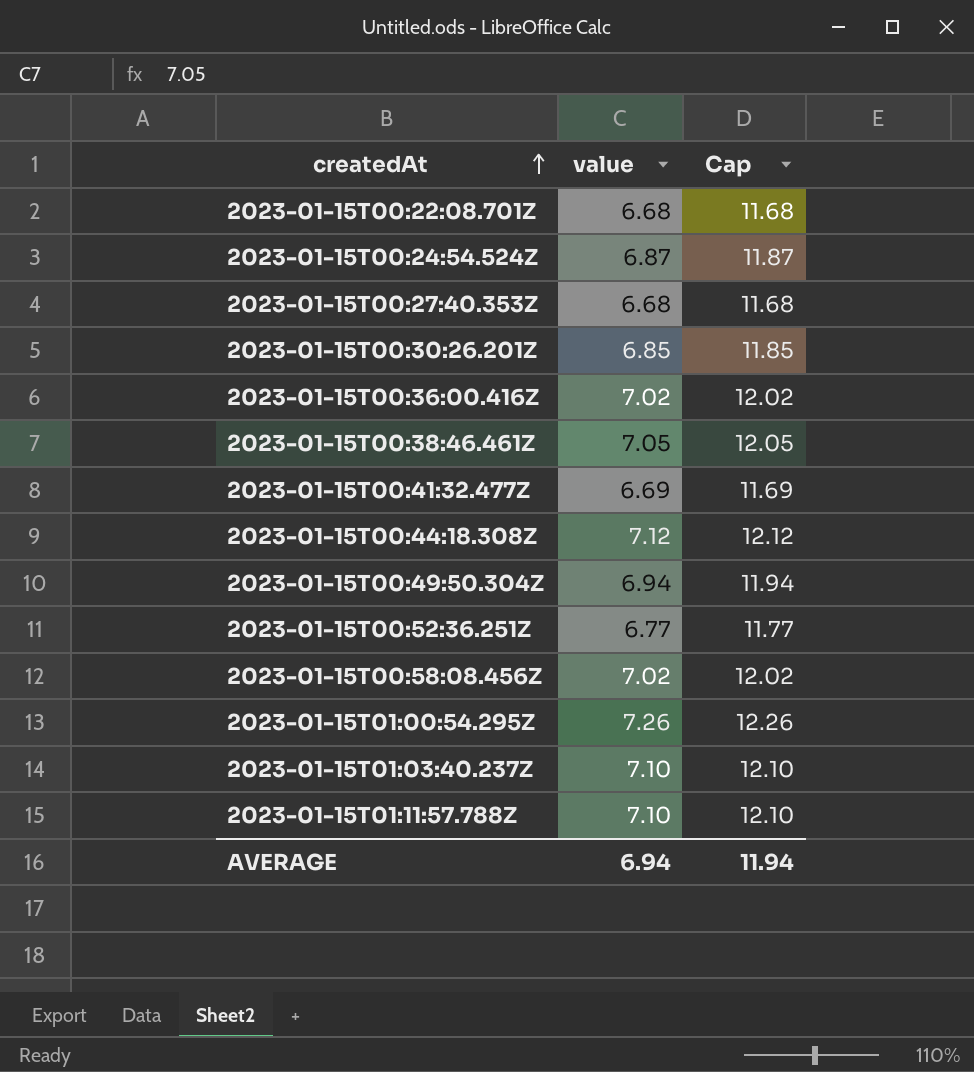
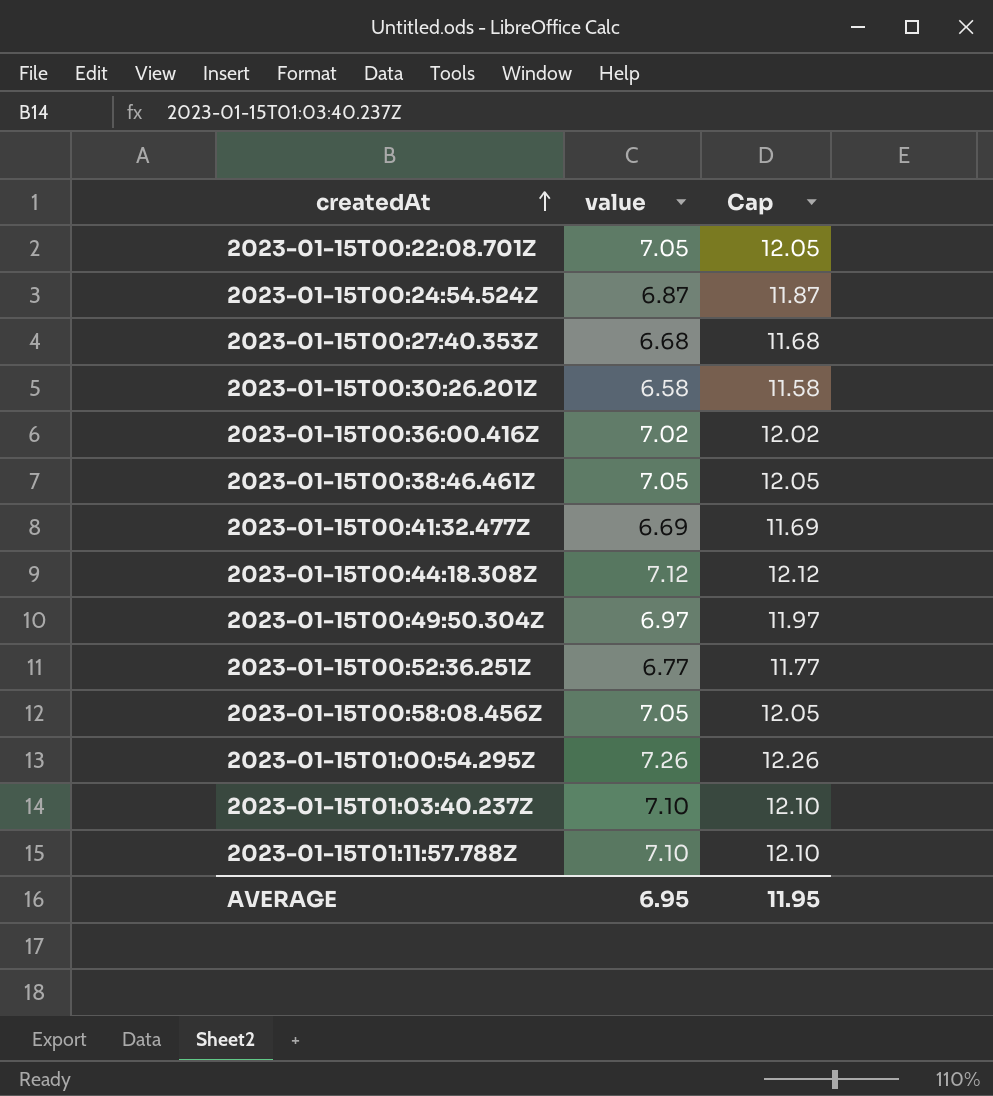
2023-01-15T00:22:08.701Z | value: 6.68 -> 7.05
2023-01-15T00:22:08.701Z | Cap: 11.68 -> 12.05
2023-01-15T00:30:26.201Z | value: 6.85 -> 6.58
2023-01-15T00:30:26.201Z | Cap: 11.85 -> 11.58
2023-01-15T00:49:50.304Z | value: 6.94 -> 6.97
2023-01-15T00:49:50.304Z | Cap: 11.94 -> 11.97
2023-01-15T00:58:08.456Z | value: 7.02 -> 7.05
2023-01-15T00:58:08.456Z | Cap: 12.02 -> 12.05
AVERAGE | value: 6.94 -> 6.95
AVERAGE | Cap: 11.94 -> 11.95

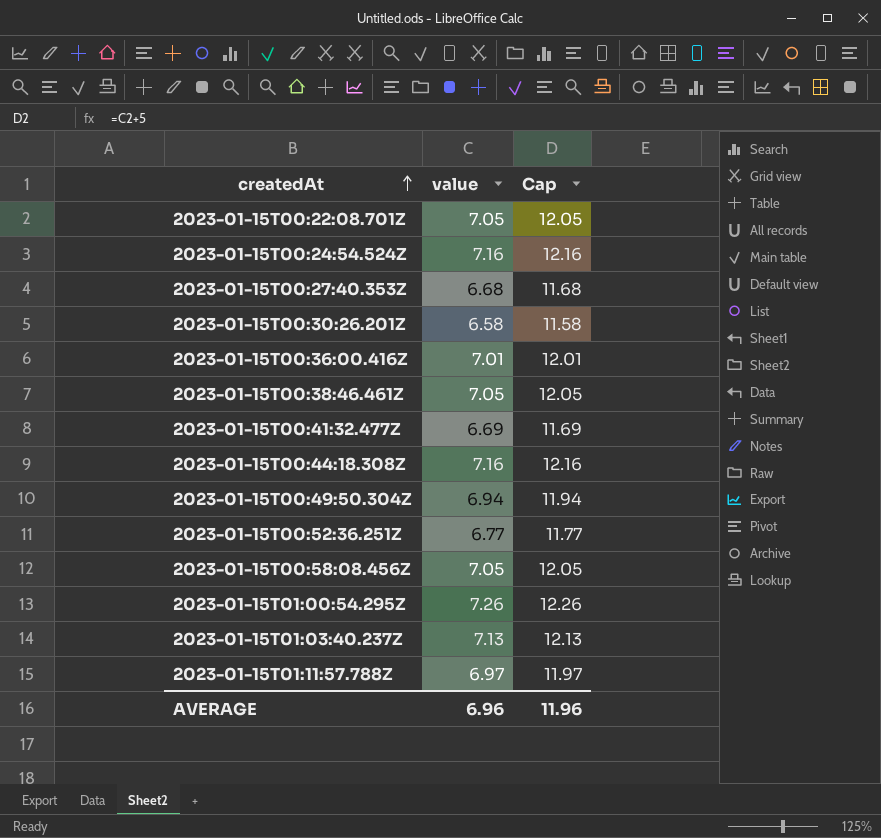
2023-01-15T00:24:54.524Z | value: 6.87 -> 7.16
2023-01-15T00:24:54.524Z | Cap: 11.87 -> 12.16
2023-01-15T00:36:00.416Z | value: 7.02 -> 7.01
2023-01-15T00:36:00.416Z | Cap: 12.02 -> 12.01
2023-01-15T00:44:18.308Z | value: 7.12 -> 7.16
2023-01-15T00:44:18.308Z | Cap: 12.12 -> 12.16
2023-01-15T00:49:50.304Z | value: 6.97 -> 6.94
2023-01-15T00:49:50.304Z | Cap: 11.97 -> 11.94
2023-01-15T01:03:40.237Z | value: 7.10 -> 7.13
2023-01-15T01:03:40.237Z | Cap: 12.10 -> 12.13
2023-01-15T01:11:57.788Z | value: 7.10 -> 6.97
2023-01-15T01:11:57.788Z | Cap: 12.10 -> 11.97
AVERAGE | value: 6.95 -> 6.96
AVERAGE | Cap: 11.95 -> 11.96

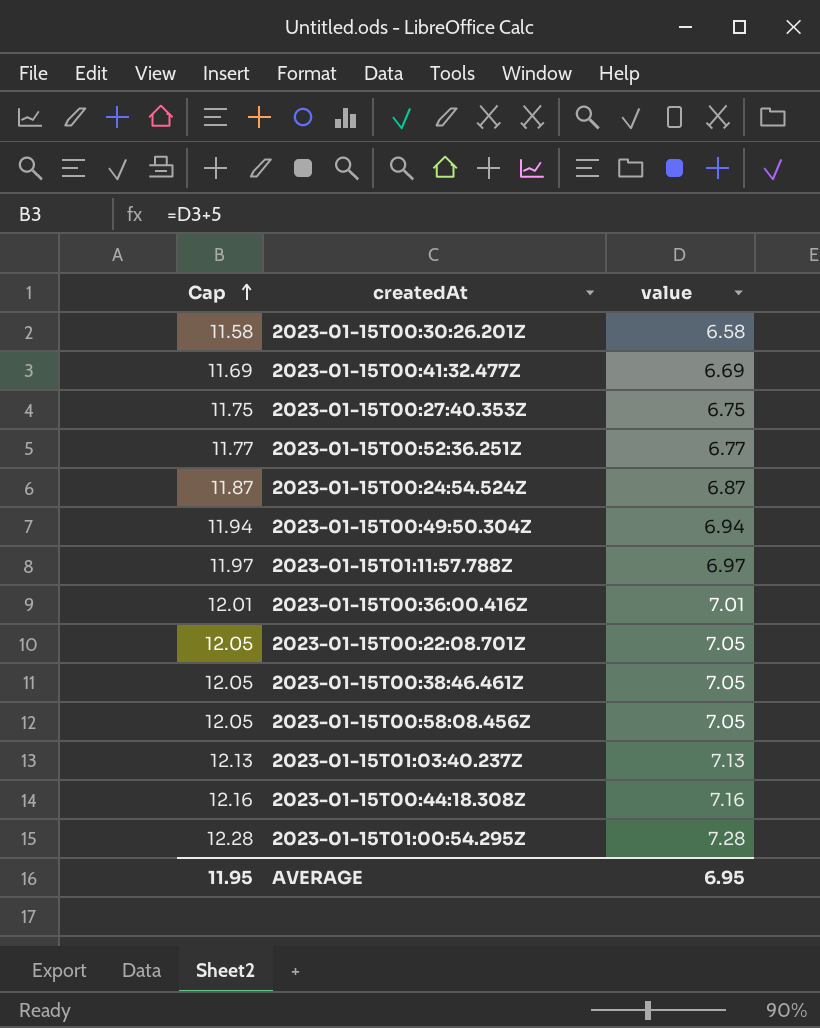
row order: createdAt ascending -> Cap ascending
column Cap | position: 3 -> 1
2023-01-15T00:27:40.353Z | Cap: 11.68 -> 11.75
2023-01-15T00:27:40.353Z | value: 6.68 -> 6.75
2023-01-15T00:24:54.524Z | Cap: 12.16 -> 11.87
2023-01-15T00:24:54.524Z | value: 7.16 -> 6.87
2023-01-15T01:00:54.295Z | Cap: 12.26 -> 12.28
2023-01-15T01:00:54.295Z | value: 7.26 -> 7.28
AVERAGE | Cap: 11.96 -> 11.95
AVERAGE | value: 6.96 -> 6.95

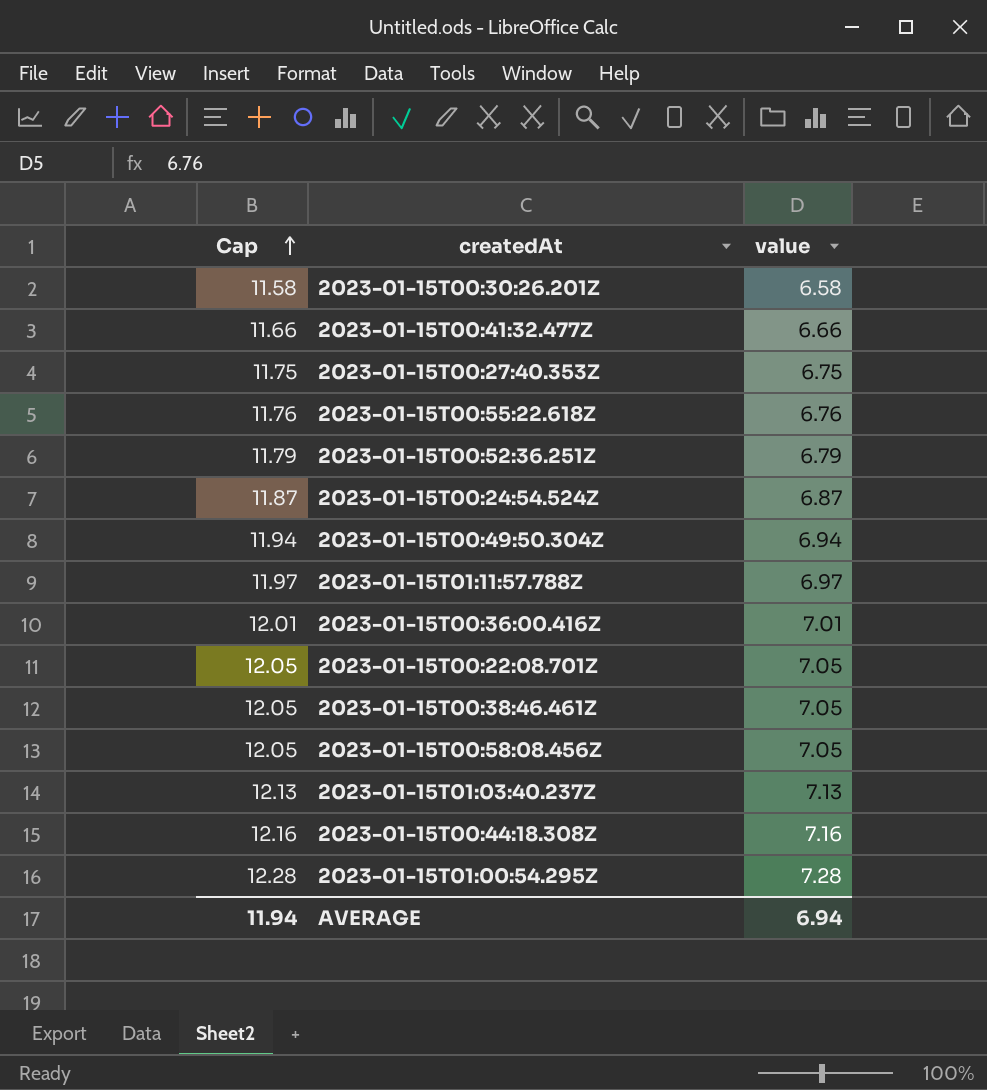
2023-01-15T00:41:32.477Z | Cap: 11.69 -> 11.66
2023-01-15T00:41:32.477Z | value: 6.69 -> 6.66
row 2023-01-15T00:55:22.618Z: none -> 11.76 | 6.76
2023-01-15T00:52:36.251Z | Cap: 11.77 -> 11.79
2023-01-15T00:52:36.251Z | value: 6.77 -> 6.79
AVERAGE | Cap: 11.95 -> 11.94
AVERAGE | value: 6.95 -> 6.94

